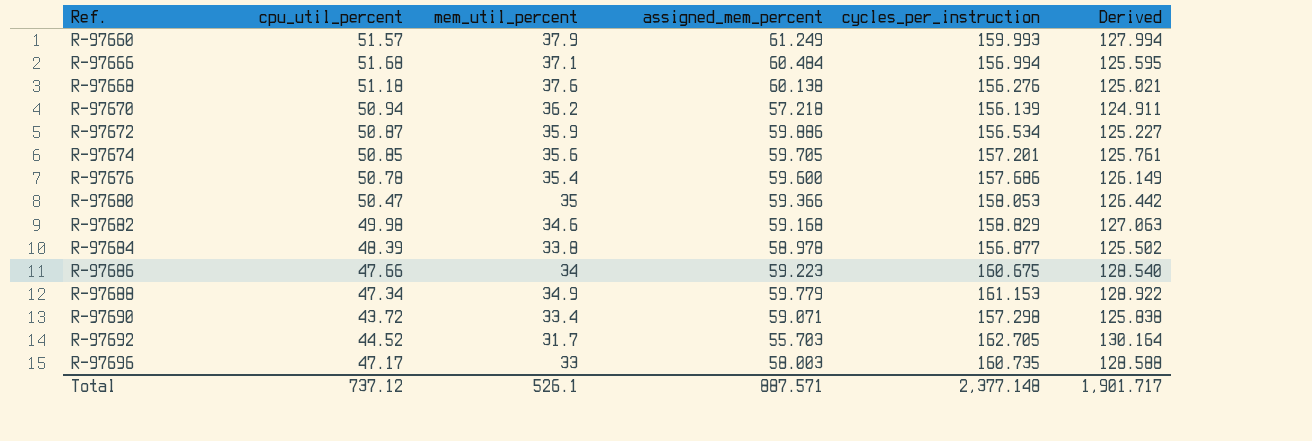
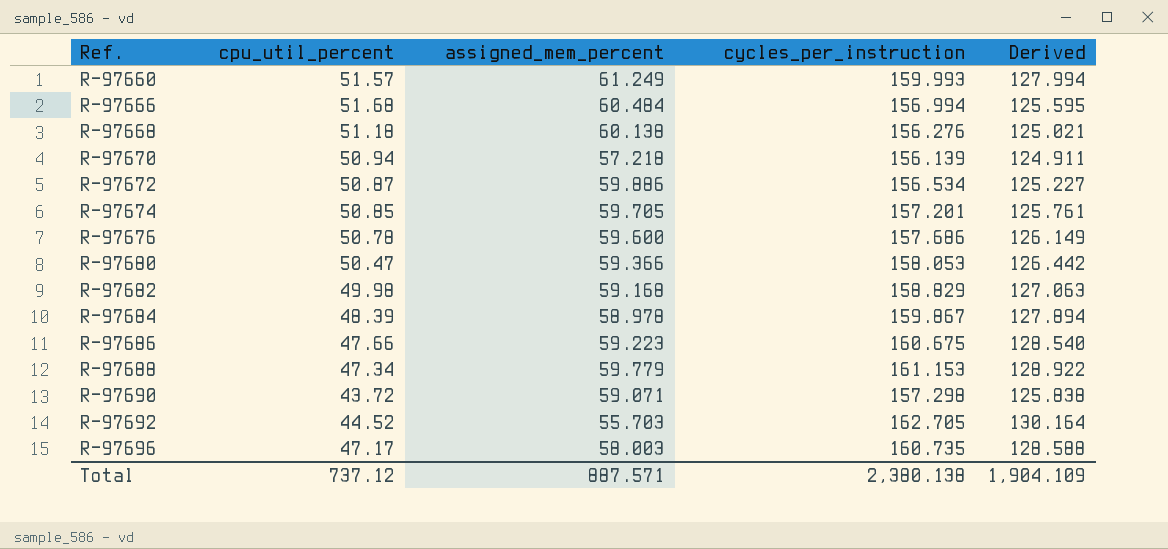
column mem_util_percent | position: 3 -> none
R-97684 | cycles_per_instruction: 156.877 -> 159.867
R-97684 | Derived: 125.502 -> 127.894
Total | cycles_per_instruction: 2,377.148 -> 2,380.138
Total | Derived: 1,901.717 -> 1,904.109

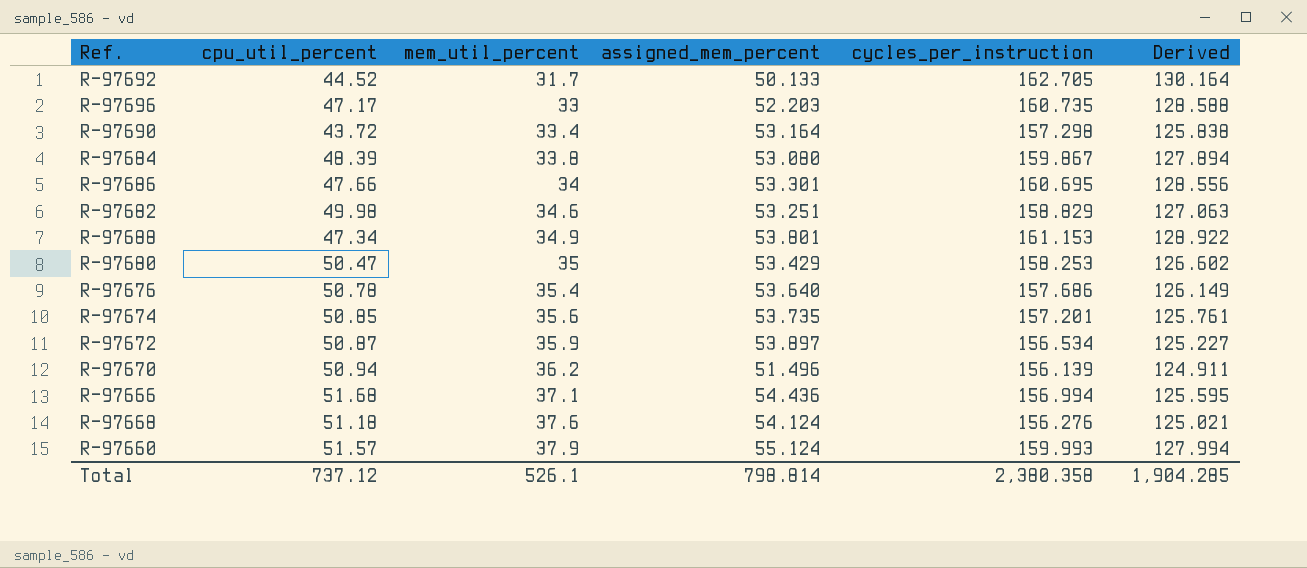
row order: Ref. ascending -> mem_util_percent ascending
column mem_util_percent | position: none -> 3
R-97692 | assigned_mem_percent: 55.703 -> 50.133
R-97696 | assigned_mem_percent: 58.003 -> 52.203
R-97690 | assigned_mem_percent: 59.071 -> 53.164
R-97684 | assigned_mem_percent: 58.978 -> 53.080
R-97686 | assigned_mem_percent: 59.223 -> 53.301
R-97686 | cycles_per_instruction: 160.675 -> 160.695
R-97686 | Derived: 128.540 -> 128.556
R-97682 | assigned_mem_percent: 59.168 -> 53.251
R-97688 | assigned_mem_percent: 59.779 -> 53.801
R-97680 | assigned_mem_percent: 59.366 -> 53.429
R-97680 | cycles_per_instruction: 158.053 -> 158.253
R-97680 | Derived: 126.442 -> 126.602
R-97676 | assigned_mem_percent: 59.600 -> 53.640
R-97674 | assigned_mem_percent: 59.705 -> 53.735
R-97672 | assigned_mem_percent: 59.886 -> 53.897
R-97670 | assigned_mem_percent: 57.218 -> 51.496
R-97666 | assigned_mem_percent: 60.484 -> 54.436
R-97668 | assigned_mem_percent: 60.138 -> 54.124
R-97660 | assigned_mem_percent: 61.249 -> 55.124
Total | assigned_mem_percent: 887.571 -> 798.814
Total | cycles_per_instruction: 2,380.138 -> 2,380.358
Total | Derived: 1,904.109 -> 1,904.285

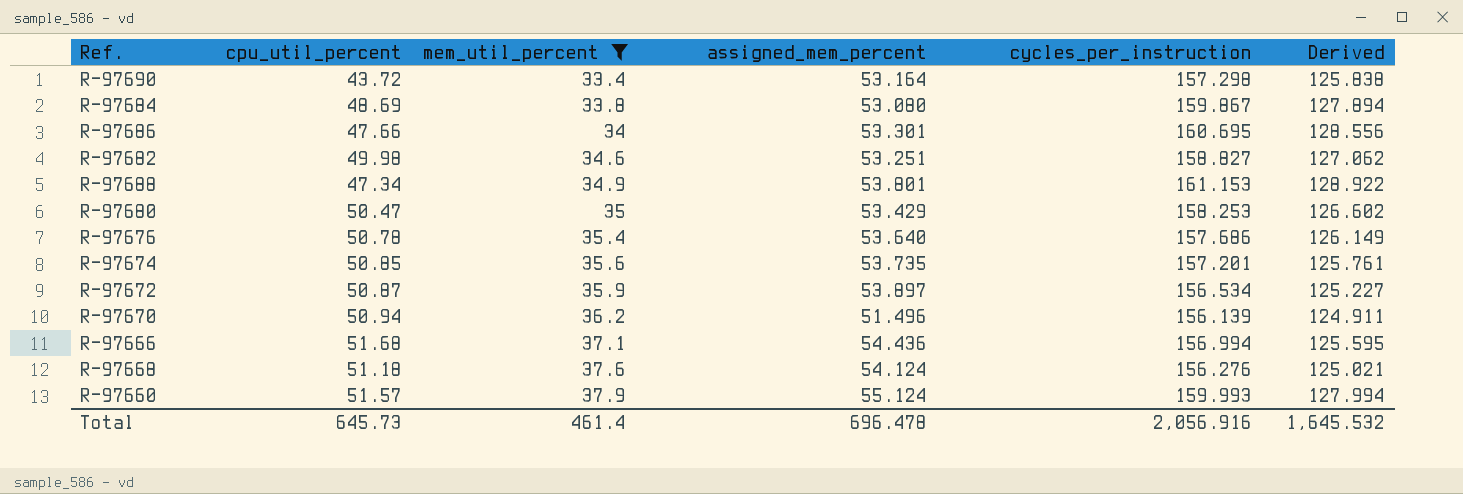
filter: none -> mem_util_percent >= 33.4
R-97684 | cpu_util_percent: 48.39 -> 48.69
R-97682 | cycles_per_instruction: 158.829 -> 158.827
R-97682 | Derived: 127.063 -> 127.062
Total | cpu_util_percent: 737.12 -> 645.73
Total | mem_util_percent: 526.1 -> 461.4
Total | assigned_mem_percent: 798.814 -> 696.478
Total | cycles_per_instruction: 2,380.358 -> 2,056.916
Total | Derived: 1,904.285 -> 1,645.532

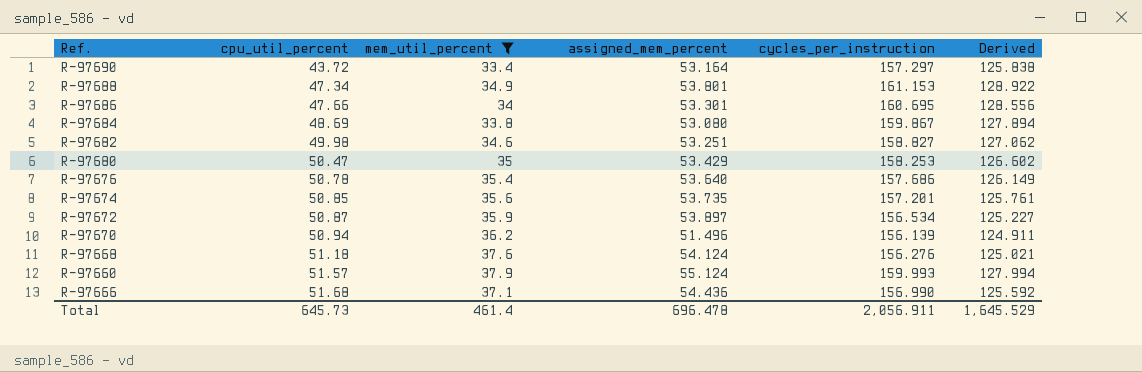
row order: mem_util_percent ascending -> cpu_util_percent ascending
R-97690 | cycles_per_instruction: 157.298 -> 157.297
R-97666 | cycles_per_instruction: 156.994 -> 156.990
R-97666 | Derived: 125.595 -> 125.592
Total | cycles_per_instruction: 2,056.916 -> 2,056.911
Total | Derived: 1,645.532 -> 1,645.529

